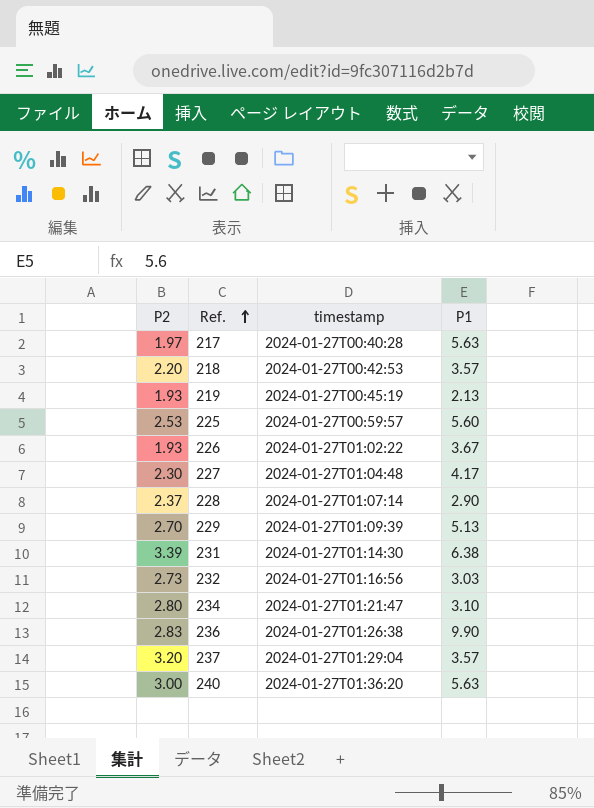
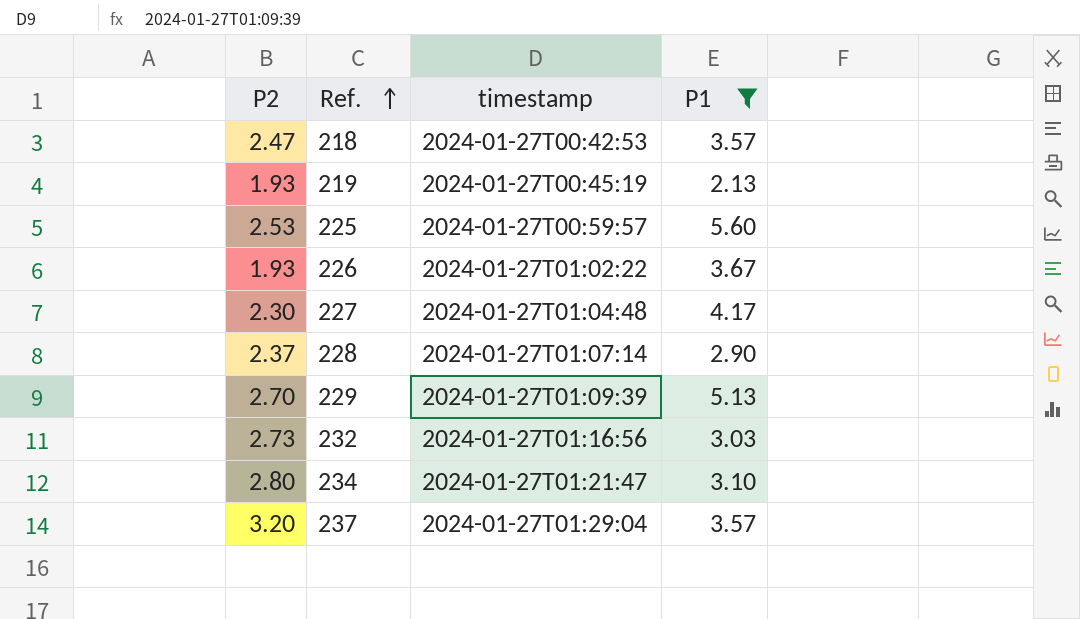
filter: none -> P1 <= 5.60
218 | P2: 2.20 -> 2.47

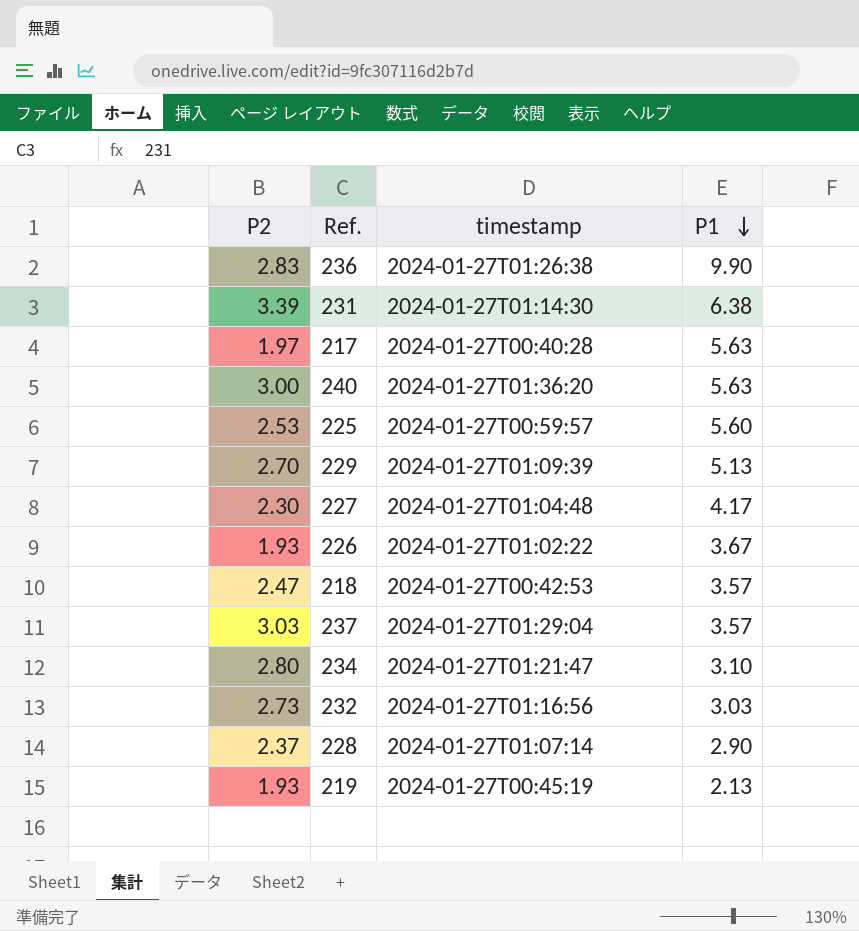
filter: P1 <= 5.60 -> none
row order: Ref. ascending -> P1 descending
237 | P2: 3.20 -> 3.03

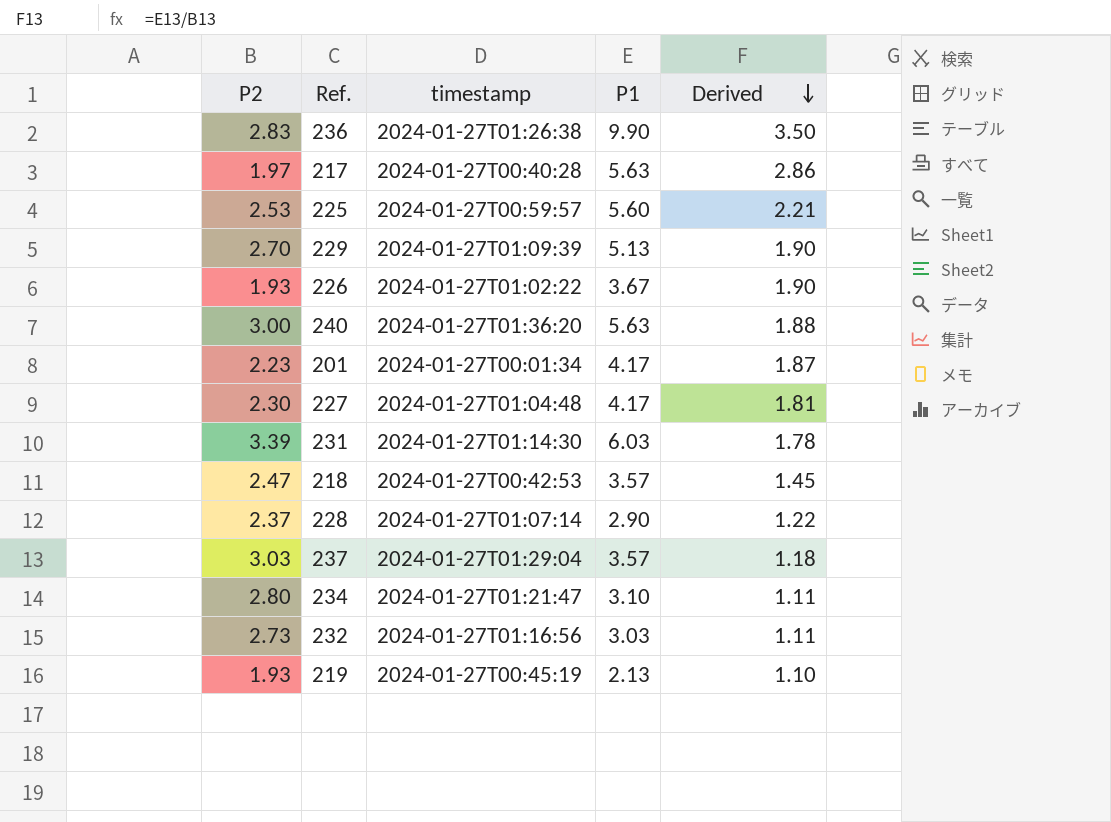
row order: P1 descending -> Derived descending
column Derived | formula: none -> [P1] / [P2]
row 201: none -> 2.23 | 2024-01-27T00:01:34 | 4.17 | 1.87
231 | P1: 6.38 -> 6.03

